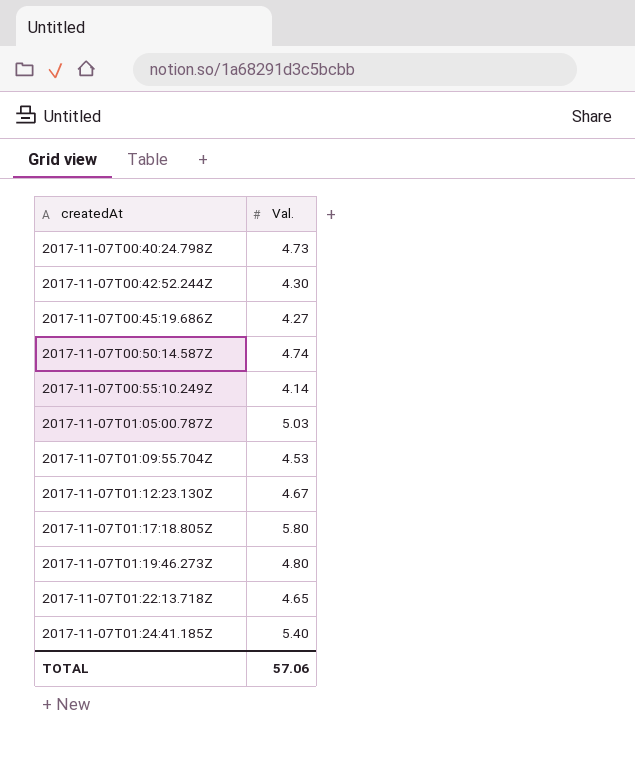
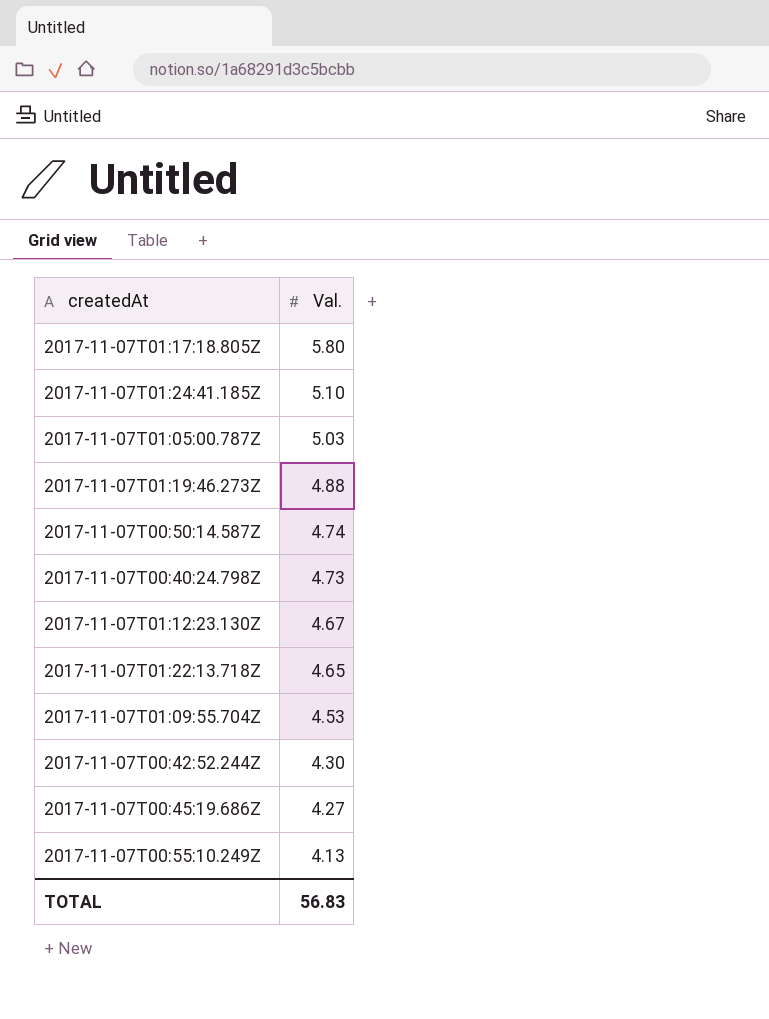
row order: createdAt ascending -> Val. descending
2017-11-07T01:24:41.185Z | Val.: 5.40 -> 5.10
2017-11-07T01:19:46.273Z | Val.: 4.80 -> 4.88
2017-11-07T00:55:10.249Z | Val.: 4.14 -> 4.13
TOTAL | Val.: 57.06 -> 56.83

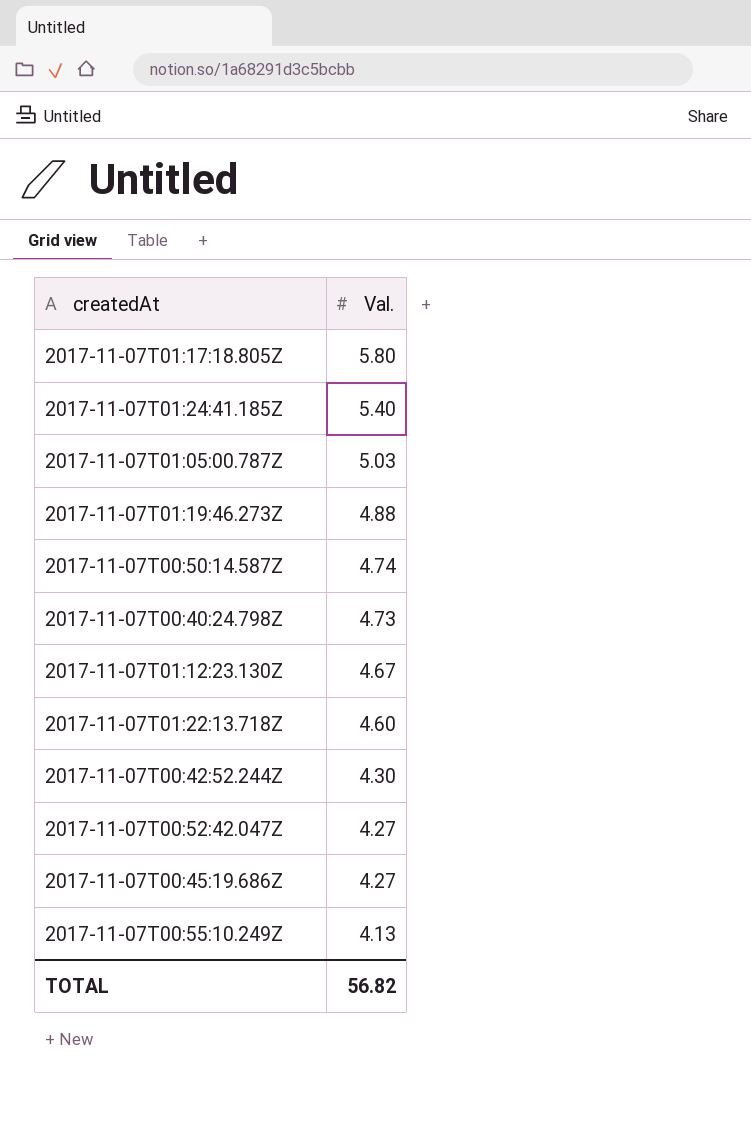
row 2017-11-07T01:09:55.704Z: 4.53 -> none
2017-11-07T01:24:41.185Z | Val.: 5.10 -> 5.40
2017-11-07T01:22:13.718Z | Val.: 4.65 -> 4.60
row 2017-11-07T00:52:42.047Z: none -> 4.27
TOTAL | Val.: 56.83 -> 56.82

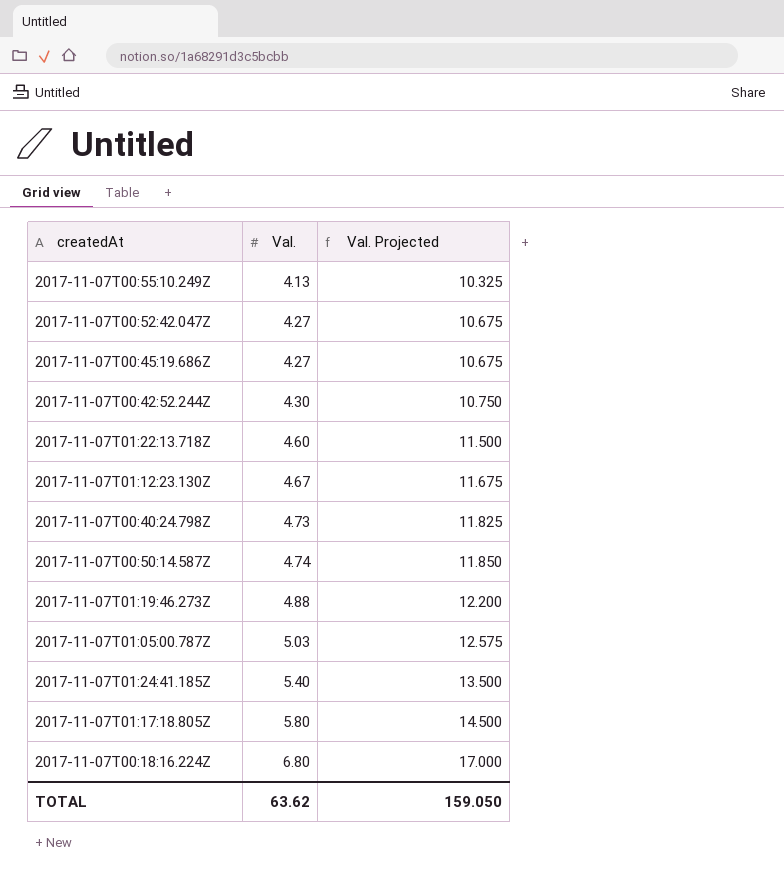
row order: Val. descending -> Val. ascending
column Val. Projected | formula: none -> [Val.] * 2.5
row 2017-11-07T00:18:16.224Z: none -> 6.80 | 17.000
TOTAL | Val.: 56.82 -> 63.62

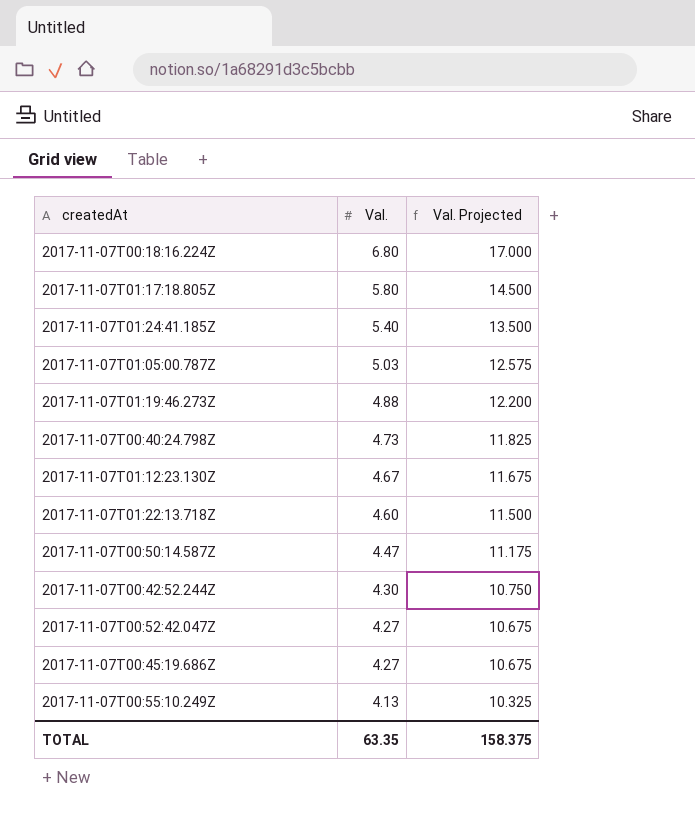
row order: Val. ascending -> Val. descending
2017-11-07T00:50:14.587Z | Val.: 4.74 -> 4.47
2017-11-07T00:50:14.587Z | Val. Projected: 11.850 -> 11.175
TOTAL | Val.: 63.62 -> 63.35
TOTAL | Val. Projected: 159.050 -> 158.375

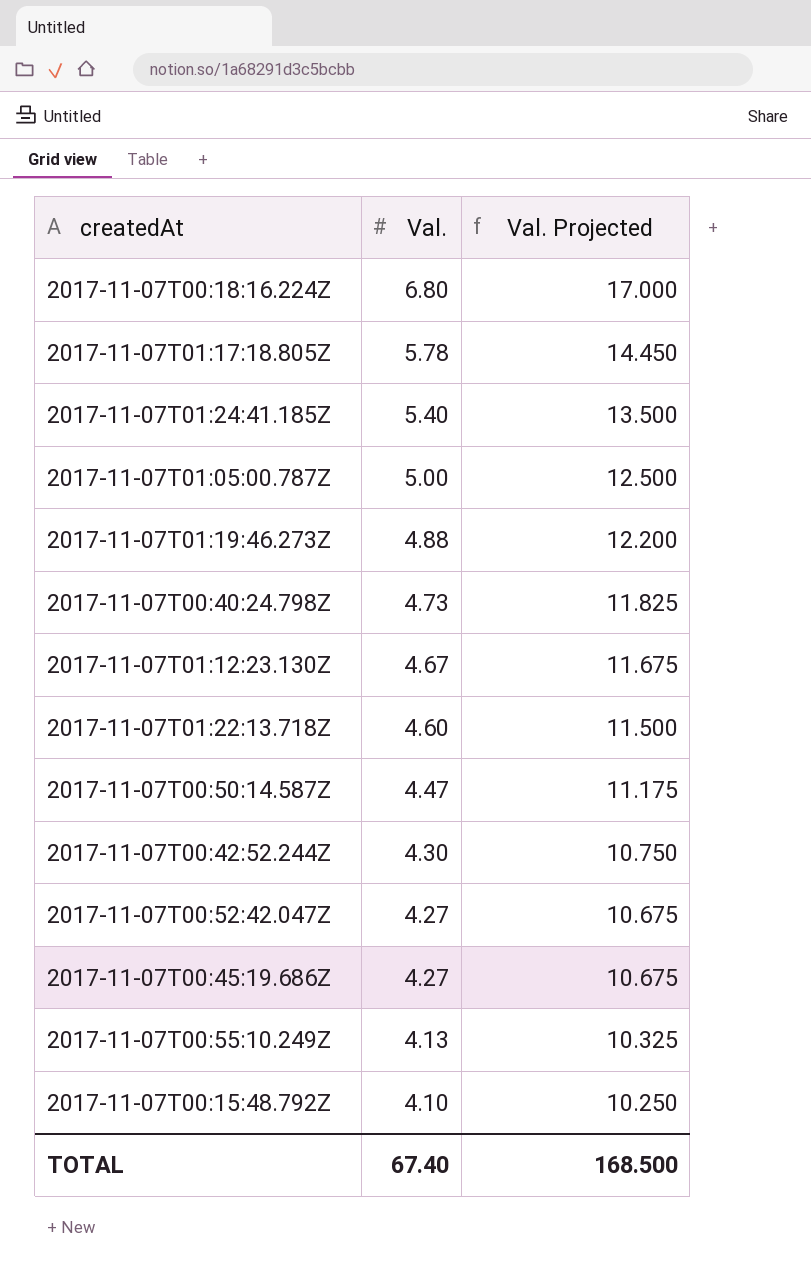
2017-11-07T01:17:18.805Z | Val.: 5.80 -> 5.78
2017-11-07T01:17:18.805Z | Val. Projected: 14.500 -> 14.450
2017-11-07T01:05:00.787Z | Val.: 5.03 -> 5.00
2017-11-07T01:05:00.787Z | Val. Projected: 12.575 -> 12.500
row 2017-11-07T00:15:48.792Z: none -> 4.10 | 10.250
TOTAL | Val.: 63.35 -> 67.40
TOTAL | Val. Projected: 158.375 -> 168.500

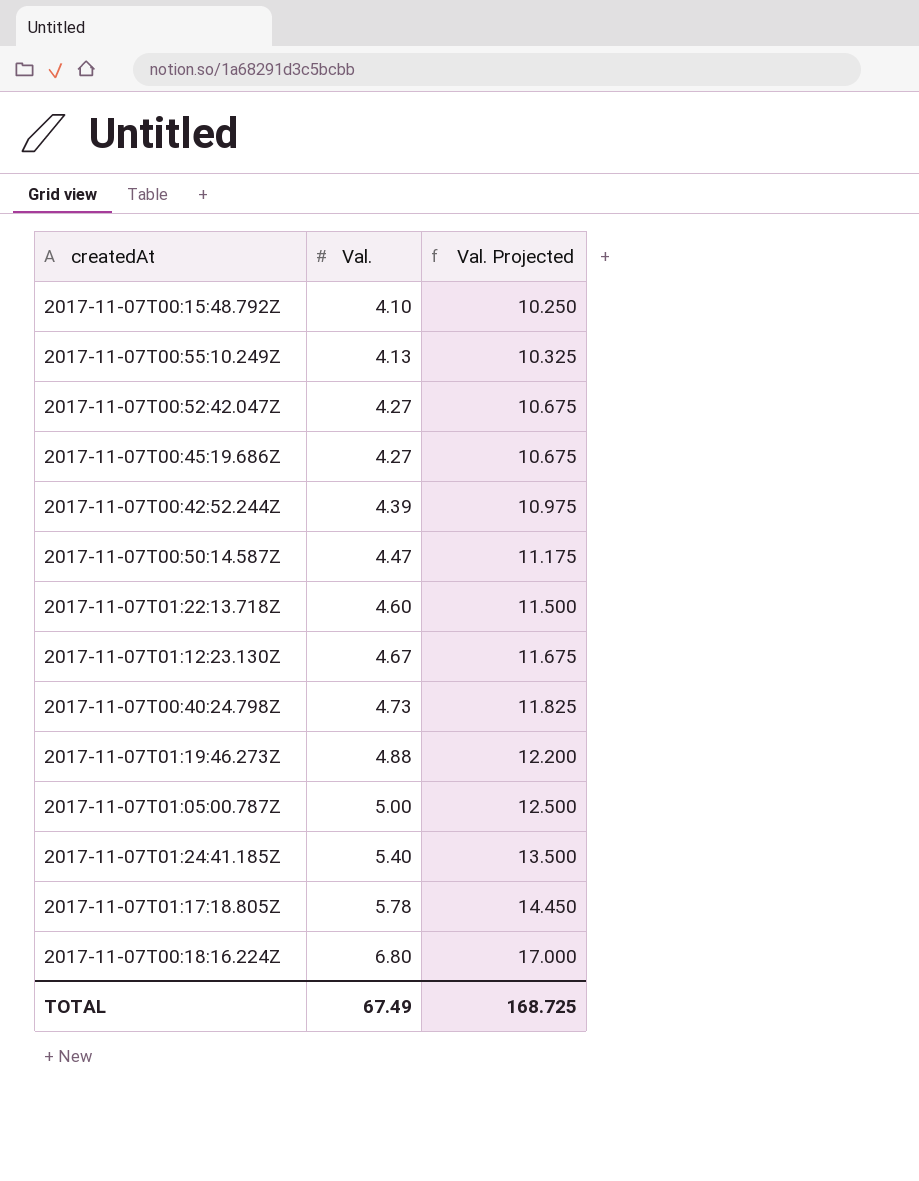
row order: Val. descending -> Val. ascending
2017-11-07T00:42:52.244Z | Val.: 4.30 -> 4.39
2017-11-07T00:42:52.244Z | Val. Projected: 10.750 -> 10.975
TOTAL | Val.: 67.40 -> 67.49
TOTAL | Val. Projected: 168.500 -> 168.725

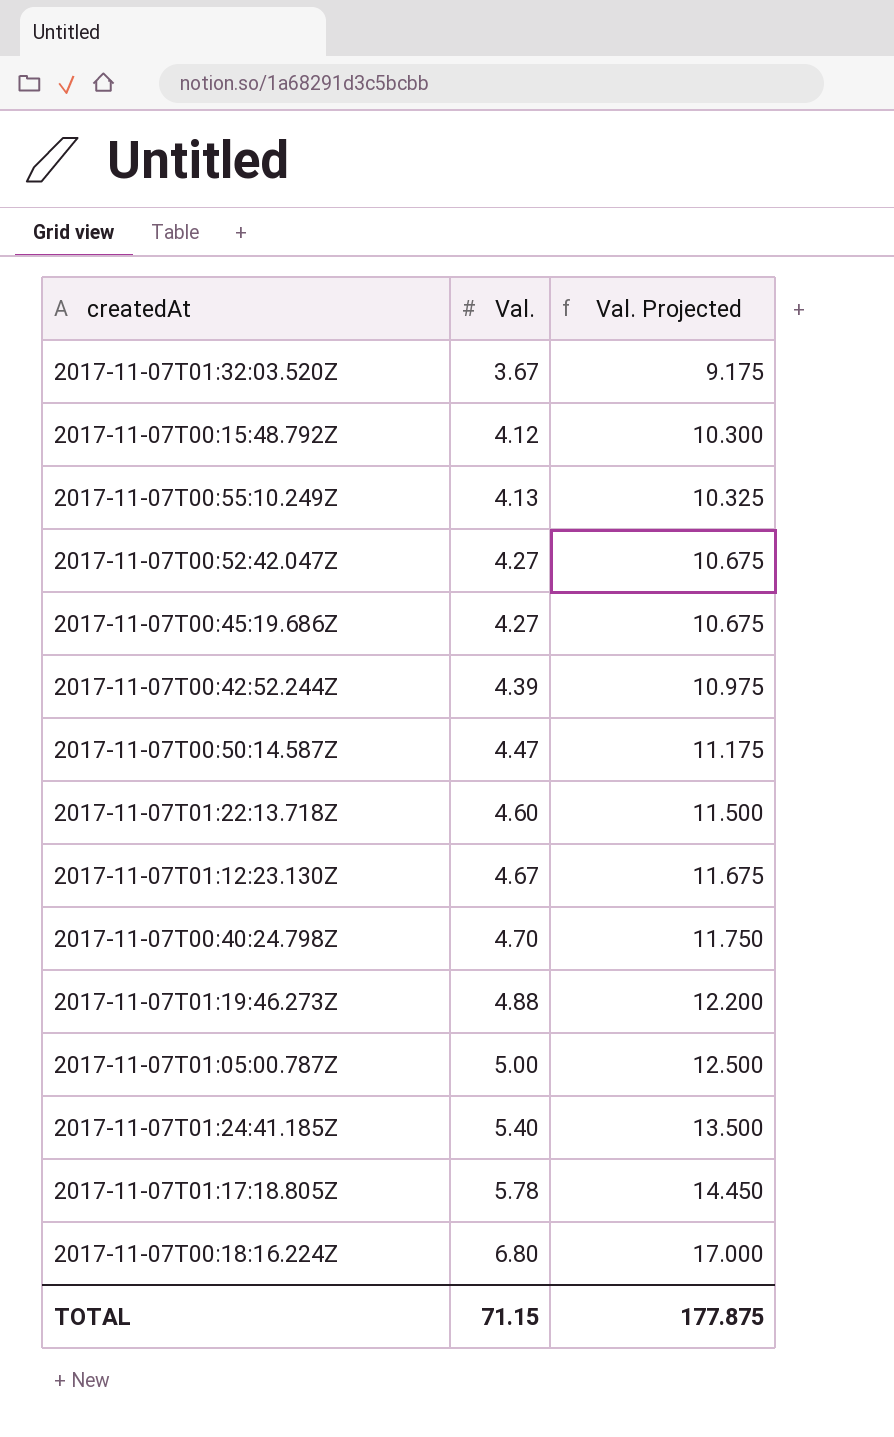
row 2017-11-07T01:32:03.520Z: none -> 3.67 | 9.175
2017-11-07T00:15:48.792Z | Val.: 4.10 -> 4.12
2017-11-07T00:15:48.792Z | Val. Projected: 10.250 -> 10.300
2017-11-07T00:40:24.798Z | Val.: 4.73 -> 4.70
2017-11-07T00:40:24.798Z | Val. Projected: 11.825 -> 11.750
TOTAL | Val.: 67.49 -> 71.15
TOTAL | Val. Projected: 168.725 -> 177.875

